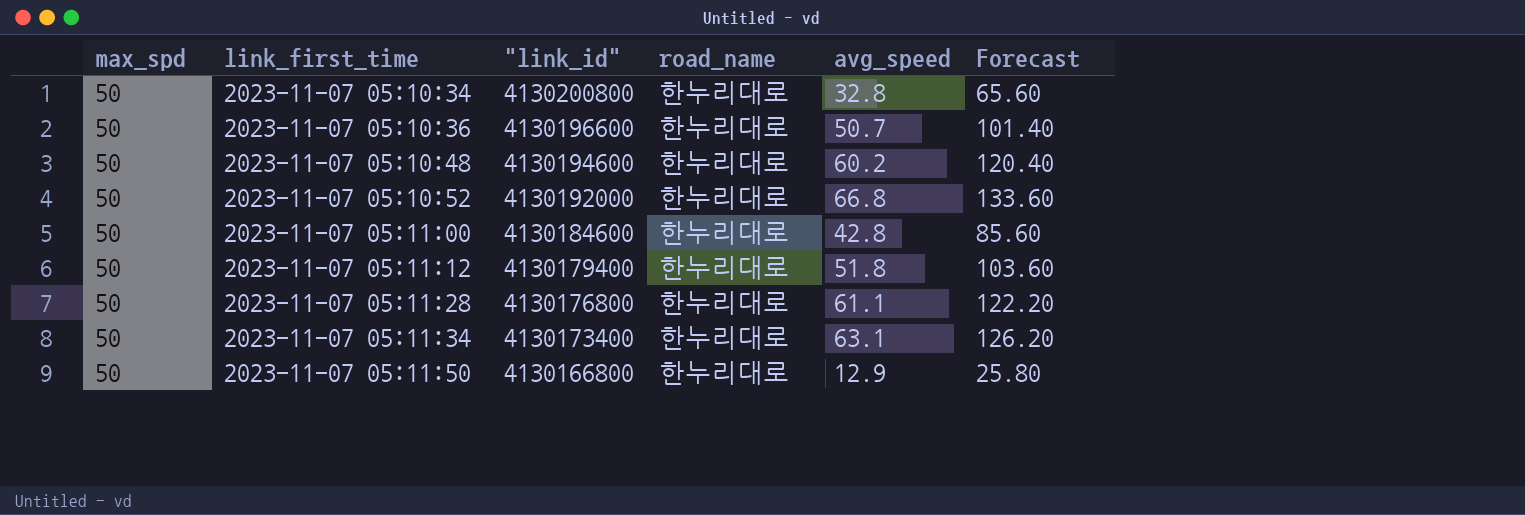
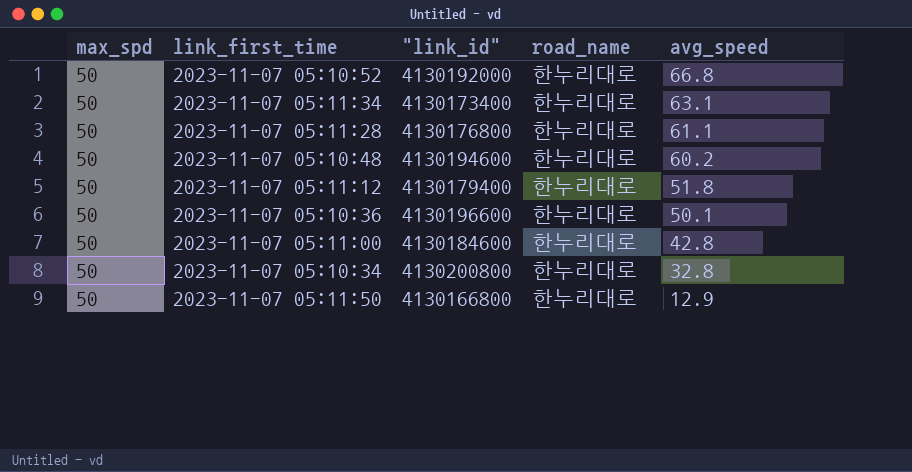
row order: link_first_time ascending -> avg_speed descending
column Forecast | formula: [avg_speed] * 2 -> none
2023-11-07 05:10:36 | avg_speed: 50.7 -> 50.1

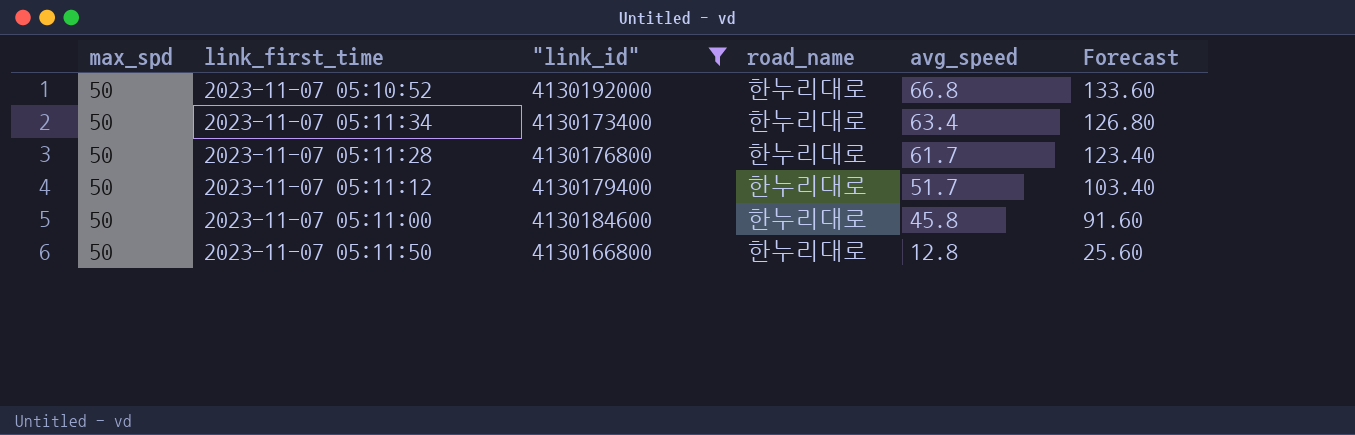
filter: none -> "link_id" <= 4130192000
column Forecast | formula: none -> [avg_speed] * 2
2023-11-07 05:11:34 | avg_speed: 63.1 -> 63.4
2023-11-07 05:11:28 | avg_speed: 61.1 -> 61.7
2023-11-07 05:11:12 | avg_speed: 51.8 -> 51.7
2023-11-07 05:11:00 | avg_speed: 42.8 -> 45.8
2023-11-07 05:11:50 | avg_speed: 12.9 -> 12.8

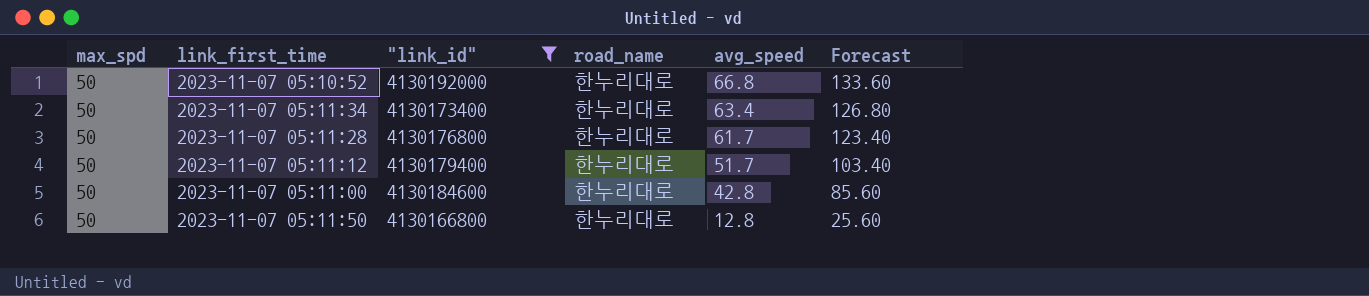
2023-11-07 05:11:00 | avg_speed: 45.8 -> 42.8
2023-11-07 05:11:00 | Forecast: 91.60 -> 85.60

